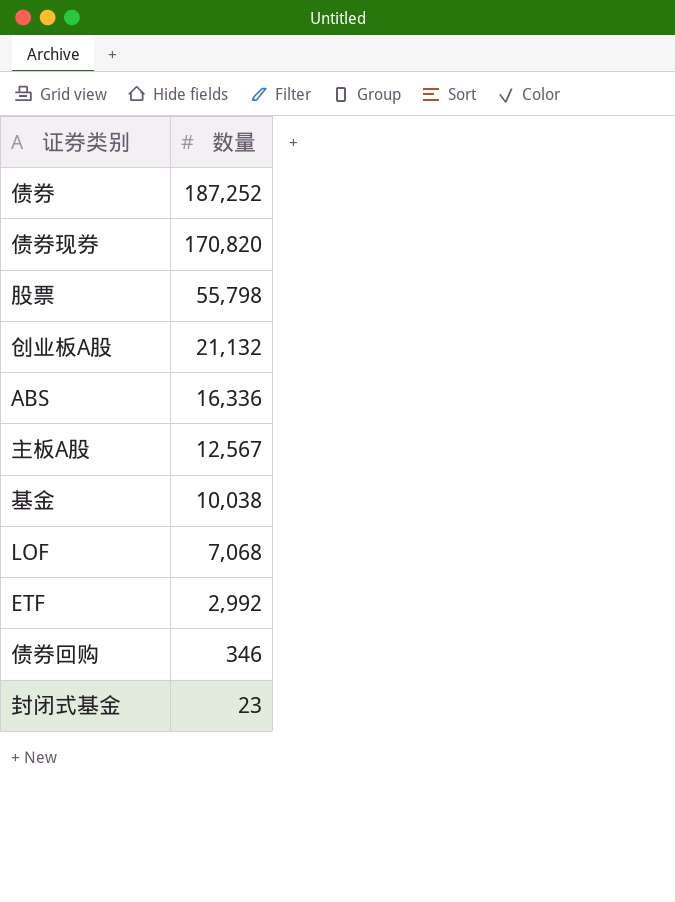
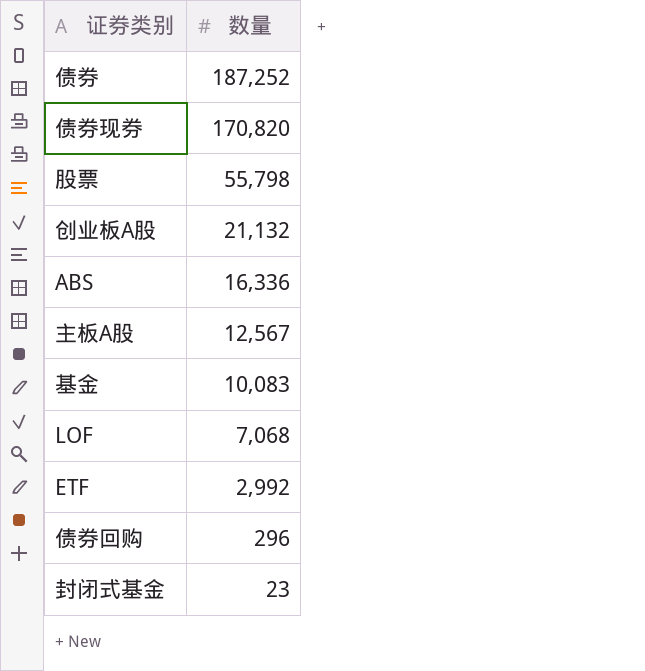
基金 | 数量: 10,038 -> 10,083
债券回购 | 数量: 346 -> 296

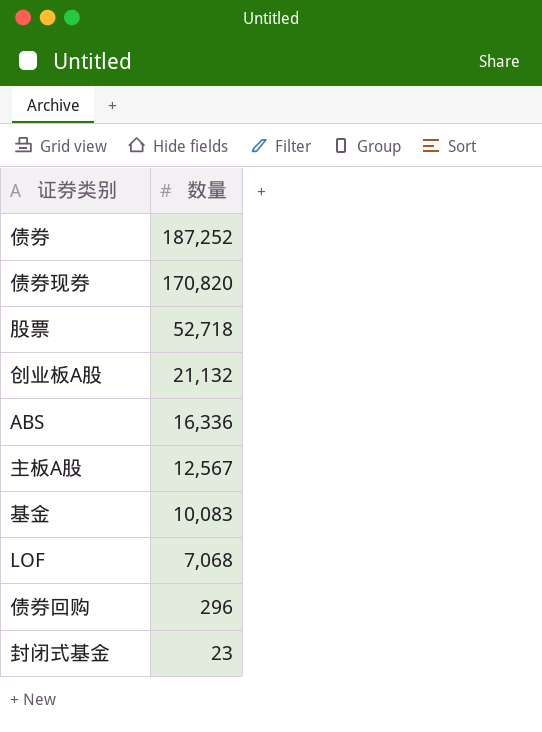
row ETF: 2,992 -> none
股票 | 数量: 55,798 -> 52,718

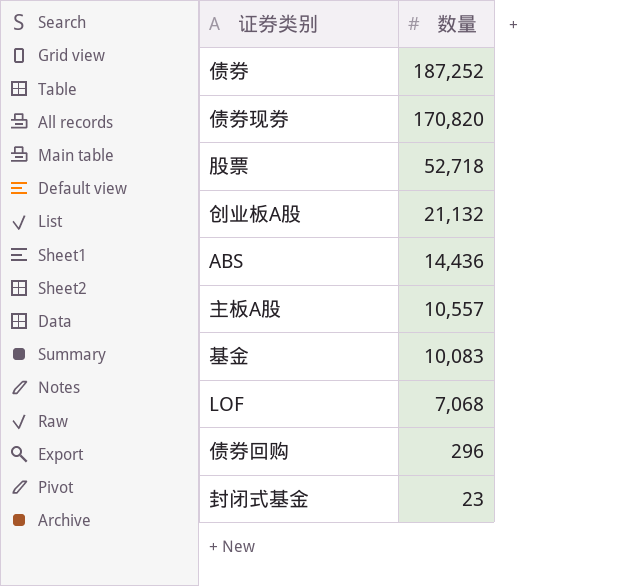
ABS | 数量: 16,336 -> 14,436
主板A股 | 数量: 12,567 -> 10,557

